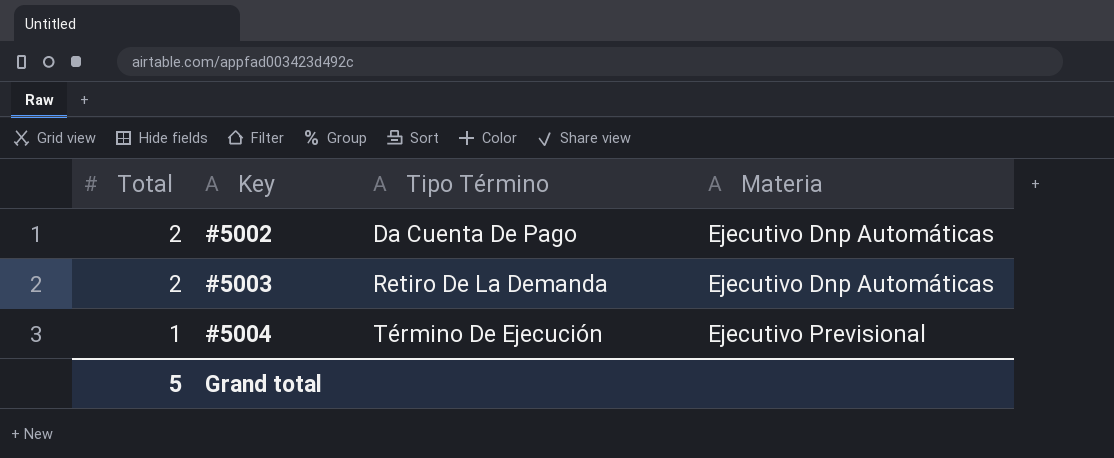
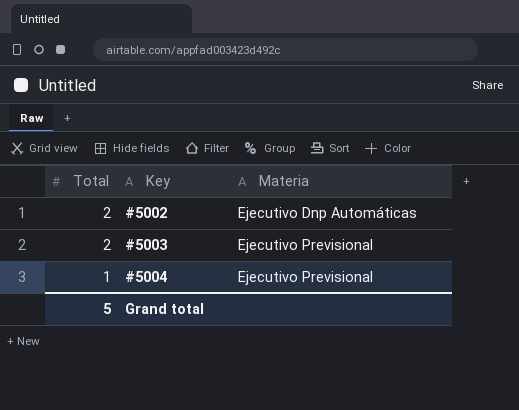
column Tipo Término | position: 3 -> none
#5003 | Materia: Ejecutivo Dnp Automáticas -> Ejecutivo Previsional

